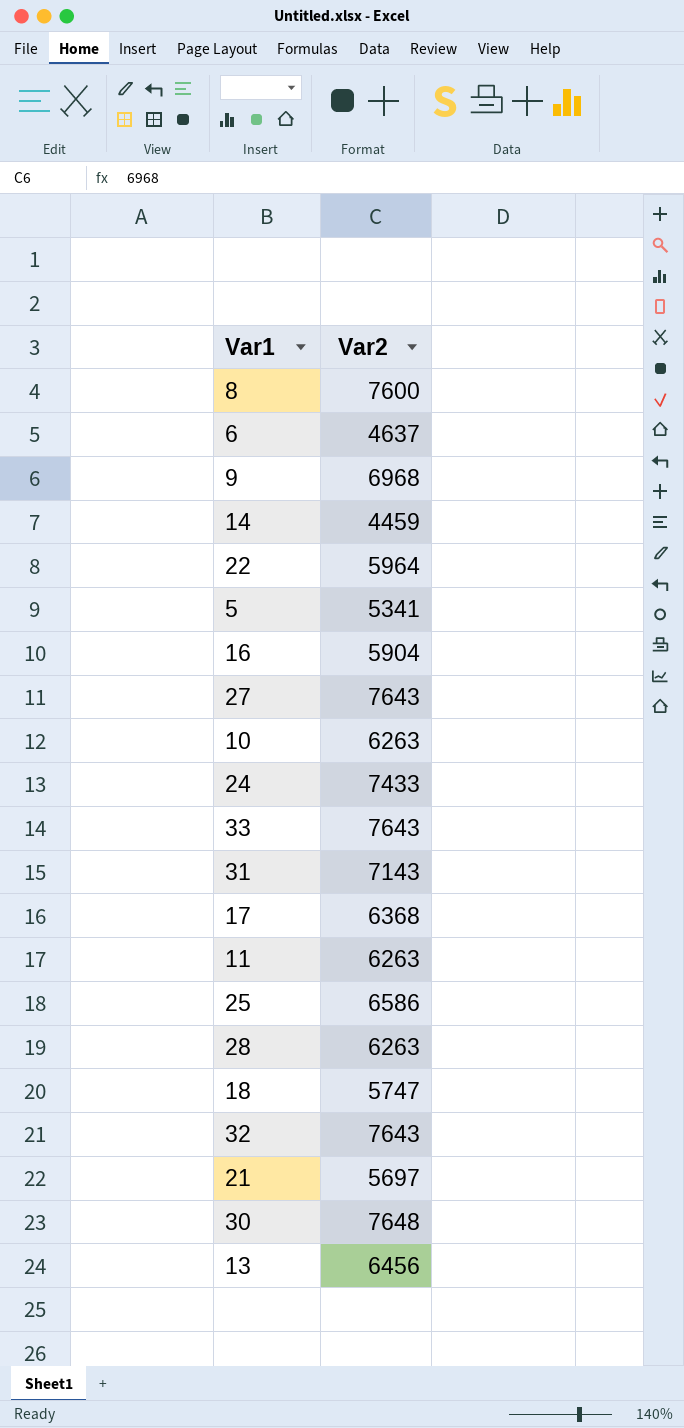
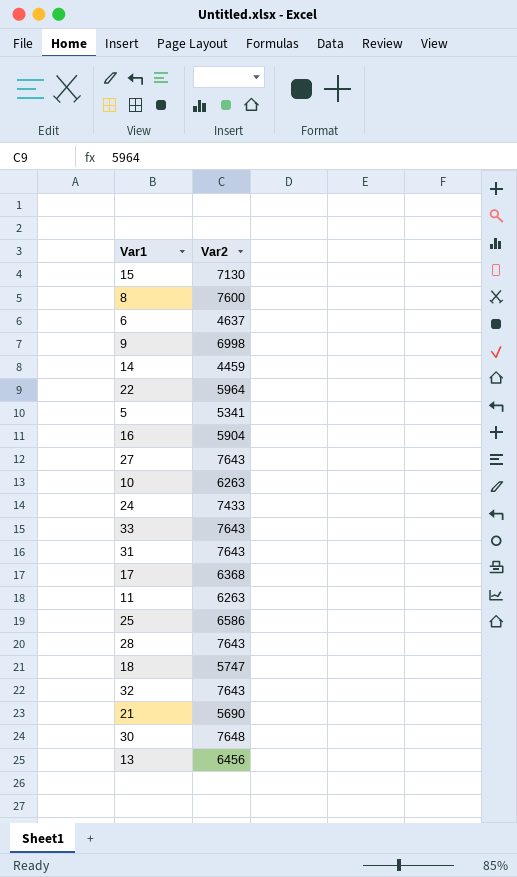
row 15: none -> 7130
9 | Var2: 6968 -> 6998
31 | Var2: 7143 -> 7643
28 | Var2: 6263 -> 7643
21 | Var2: 5697 -> 5690

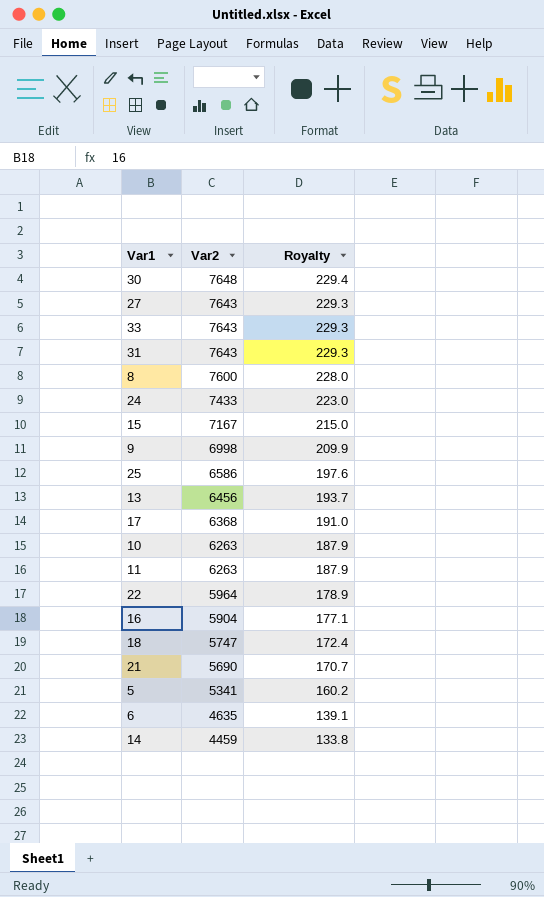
row order: none -> Var2 descending
column Royalty | formula: none -> [Var2] * 0.03
row 28: 7643 -> none
row 32: 7643 -> none
15 | Var2: 7130 -> 7167
6 | Var2: 4637 -> 4635

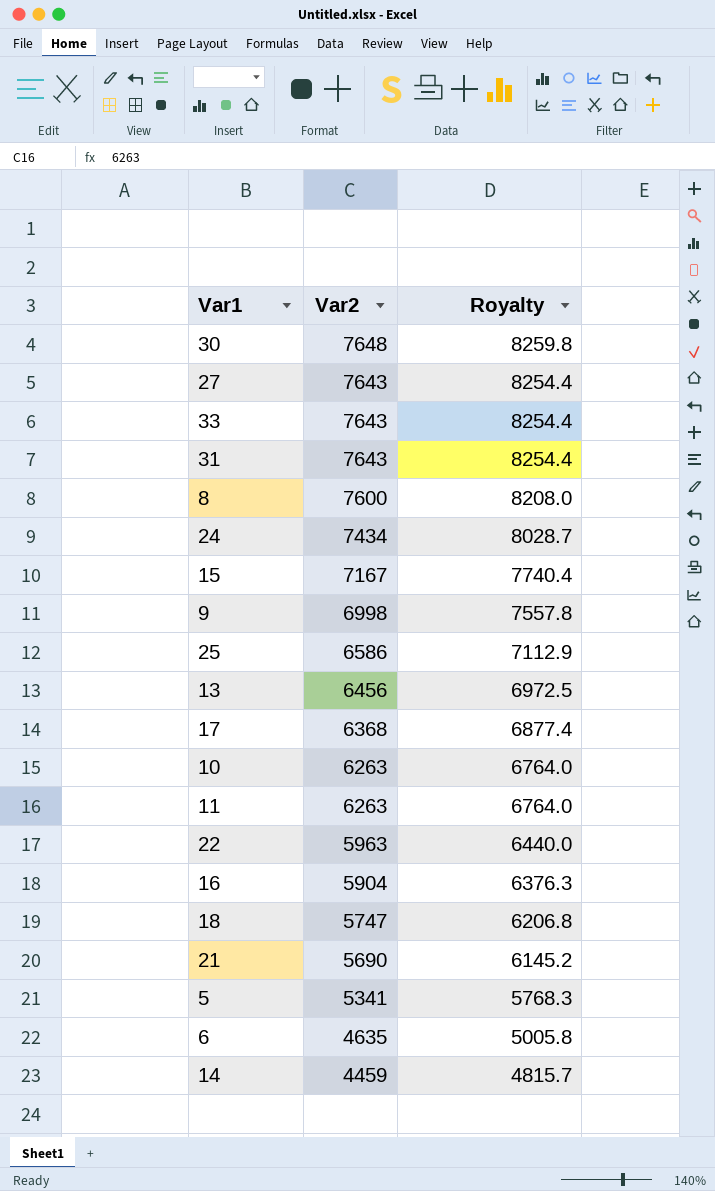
column Royalty | formula: [Var2] * 0.03 -> [Var2] * 1.08
24 | Var2: 7433 -> 7434
22 | Var2: 5964 -> 5963

